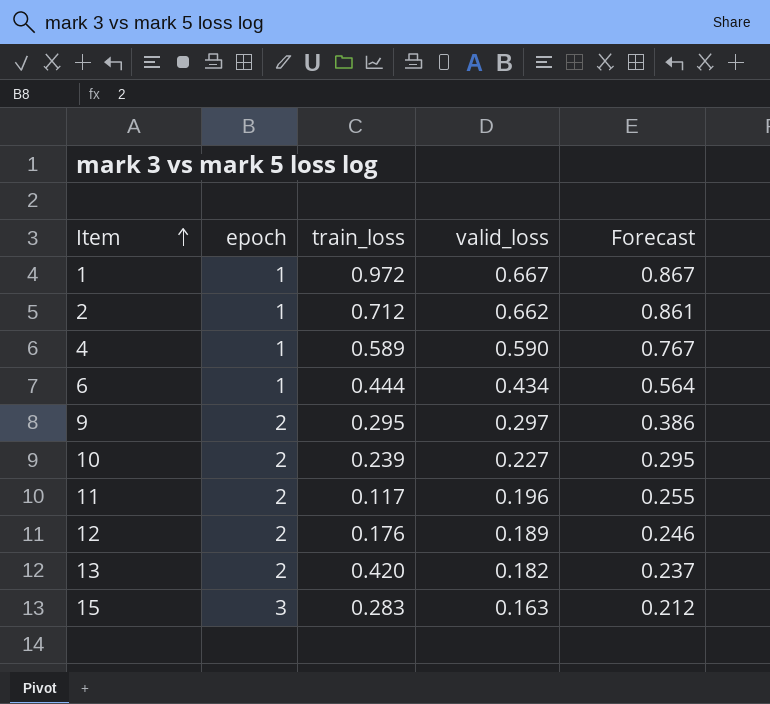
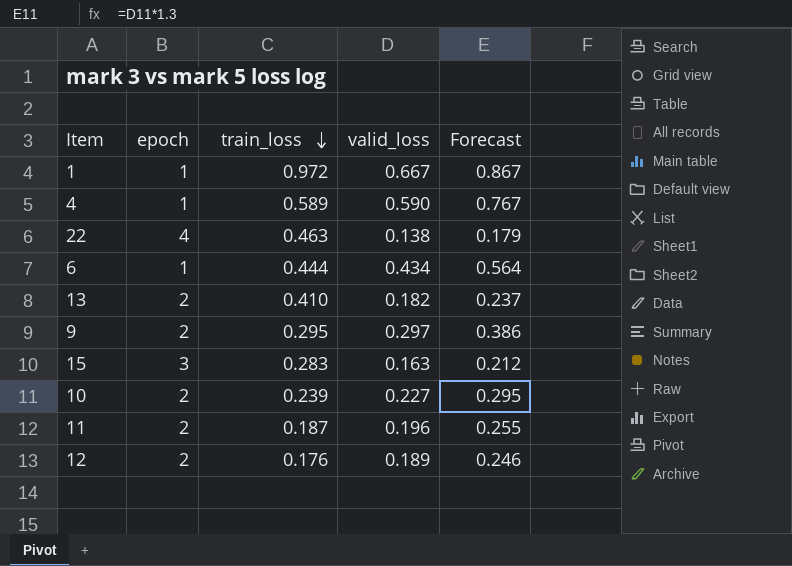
row order: Item ascending -> train_loss descending
row 2: 1 | 0.712 | 0.662 | 0.861 -> none
row 22: none -> 4 | 0.463 | 0.138 | 0.179
13 | train_loss: 0.420 -> 0.410
11 | train_loss: 0.117 -> 0.187

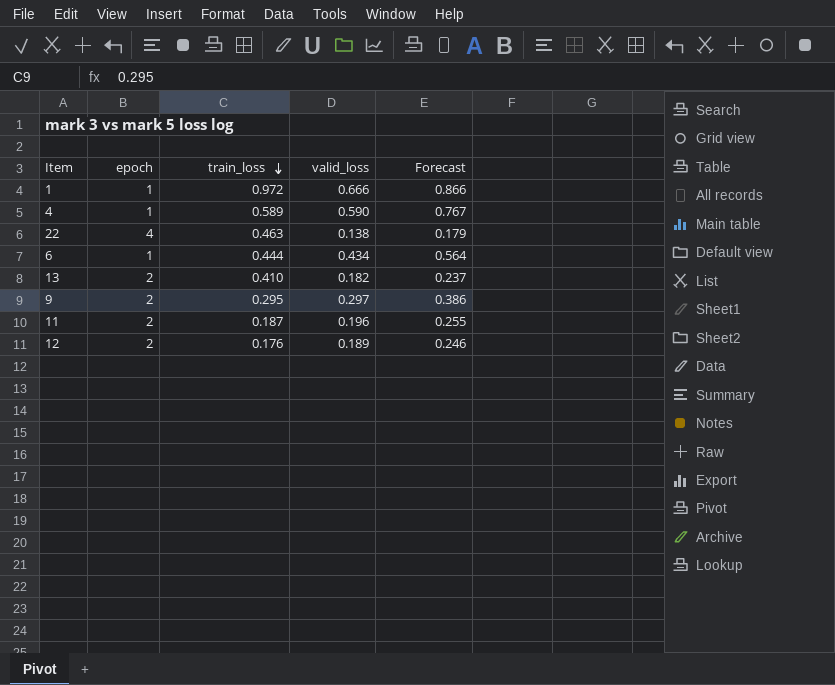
row 15: 3 | 0.283 | 0.163 | 0.212 -> none
row 10: 2 | 0.239 | 0.227 | 0.295 -> none
1 | valid_loss: 0.667 -> 0.666
1 | Forecast: 0.867 -> 0.866

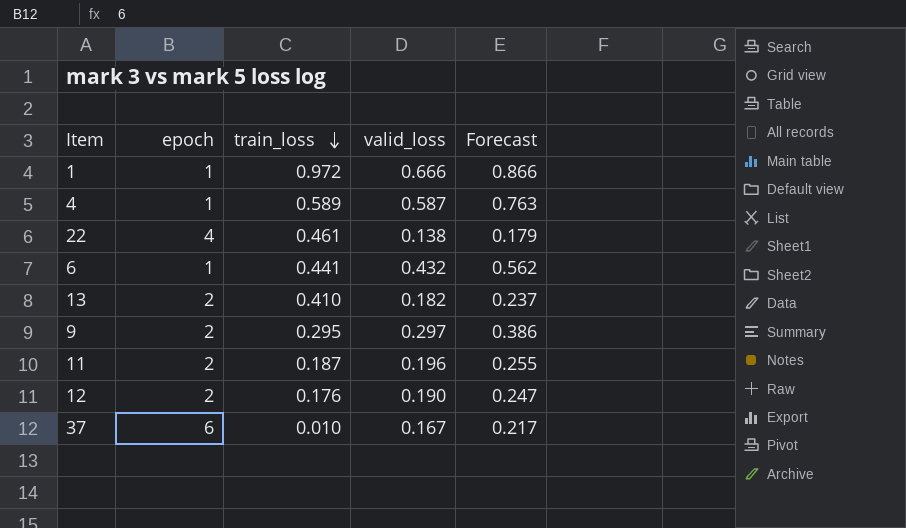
4 | valid_loss: 0.590 -> 0.587
4 | Forecast: 0.767 -> 0.763
22 | train_loss: 0.463 -> 0.461
6 | train_loss: 0.444 -> 0.441
6 | valid_loss: 0.434 -> 0.432
6 | Forecast: 0.564 -> 0.562
12 | valid_loss: 0.189 -> 0.190
12 | Forecast: 0.246 -> 0.247
row 37: none -> 6 | 0.010 | 0.167 | 0.217

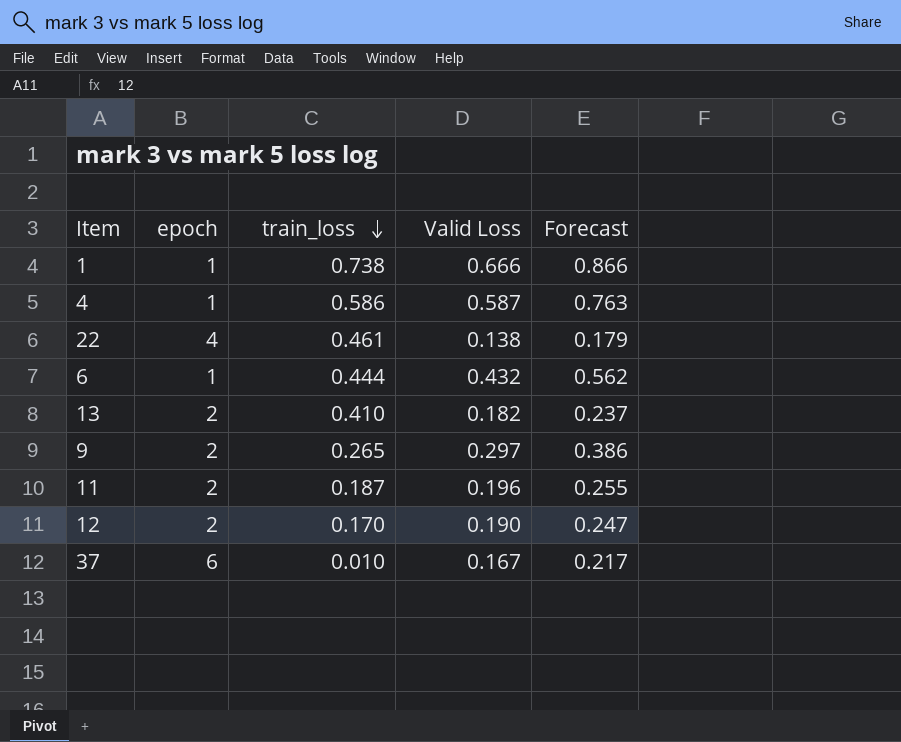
column name: valid_loss -> Valid Loss
1 | train_loss: 0.972 -> 0.738
4 | train_loss: 0.589 -> 0.586
6 | train_loss: 0.441 -> 0.444
9 | train_loss: 0.295 -> 0.265
12 | train_loss: 0.176 -> 0.170

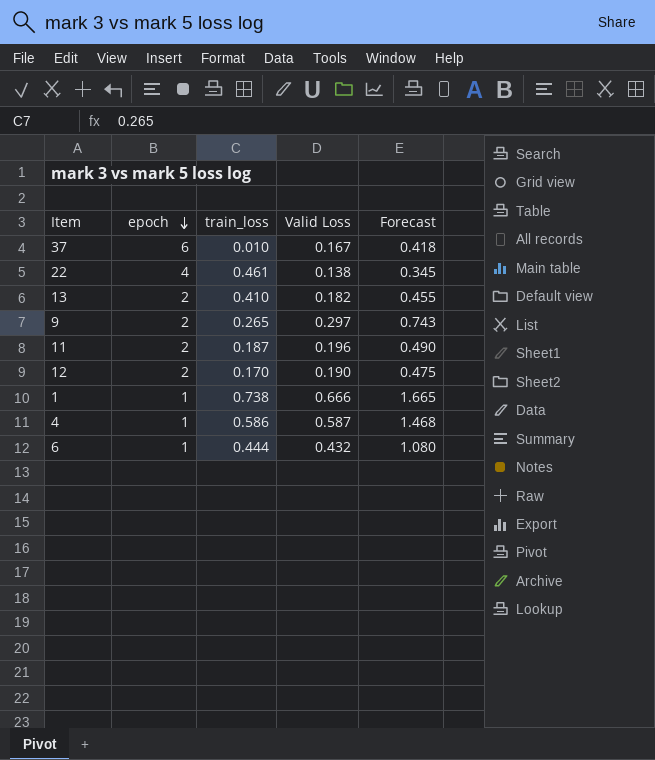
row order: train_loss descending -> epoch descending
column Forecast | formula: [Valid Loss] * 1.3 -> [Valid Loss] * 2.5

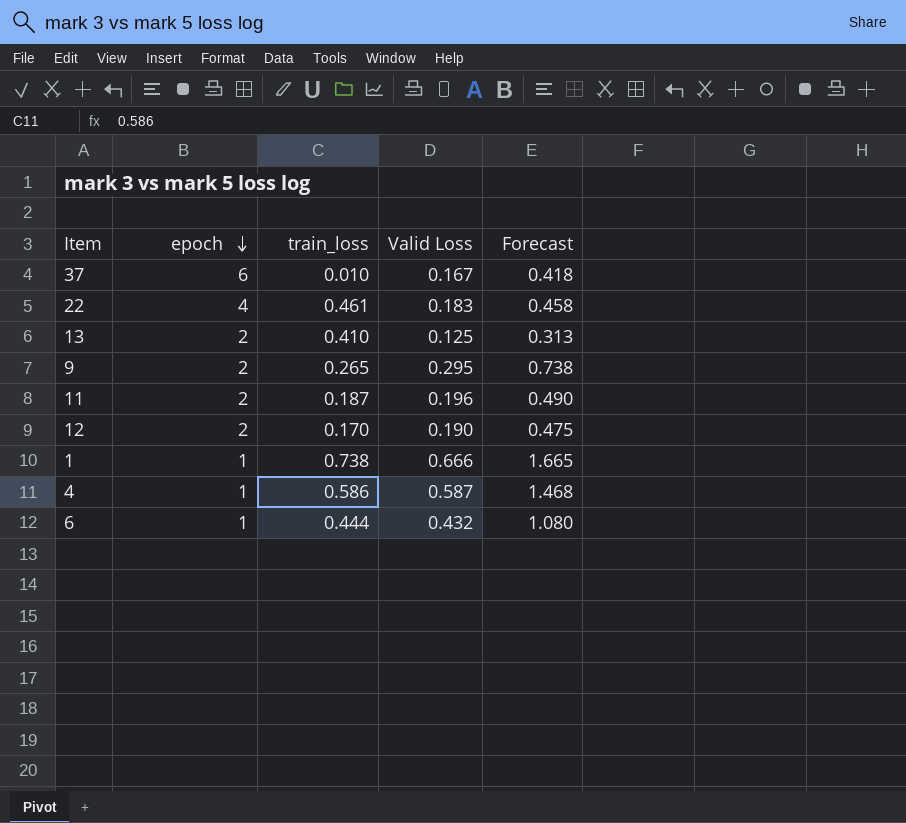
22 | Valid Loss: 0.138 -> 0.183
22 | Forecast: 0.345 -> 0.458
13 | Valid Loss: 0.182 -> 0.125
13 | Forecast: 0.455 -> 0.313
9 | Valid Loss: 0.297 -> 0.295
9 | Forecast: 0.743 -> 0.738

